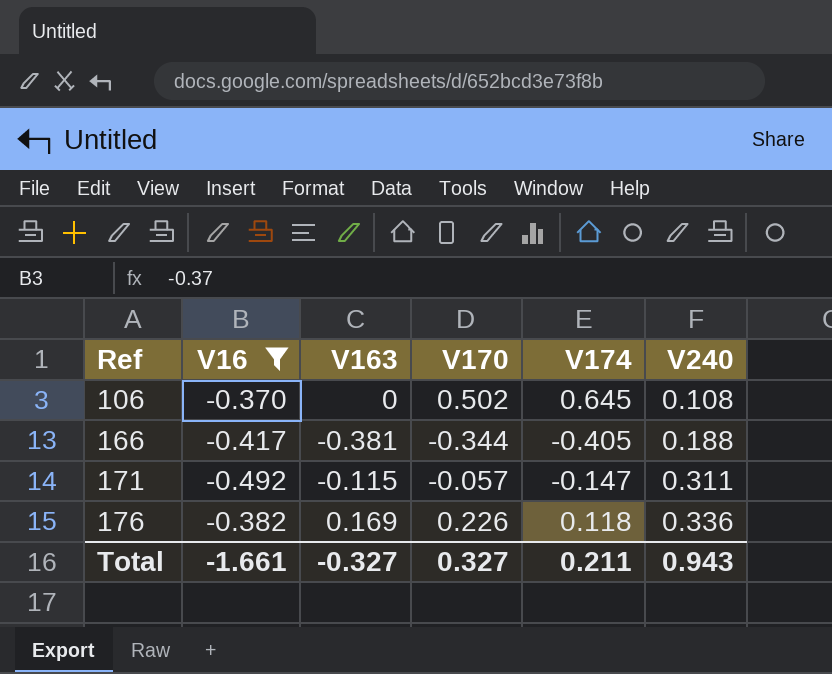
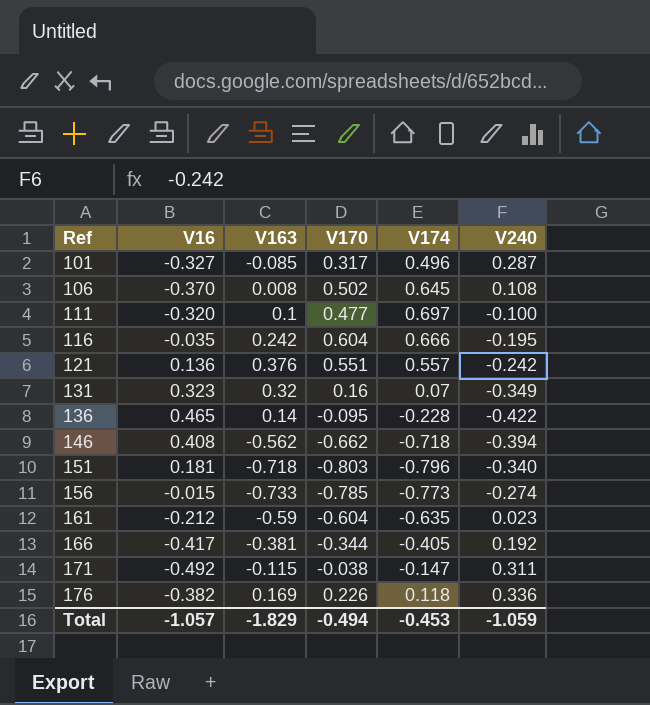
filter: V16 <= -0.370 -> none
106 | V163: 0 -> 0.008
166 | V240: 0.188 -> 0.192
171 | V170: -0.057 -> -0.038
Total | V16: -1.661 -> -1.057
Total | V163: -0.327 -> -1.829
Total | V170: 0.327 -> -0.494
Total | V174: 0.211 -> -0.453
Total | V240: 0.943 -> -1.059

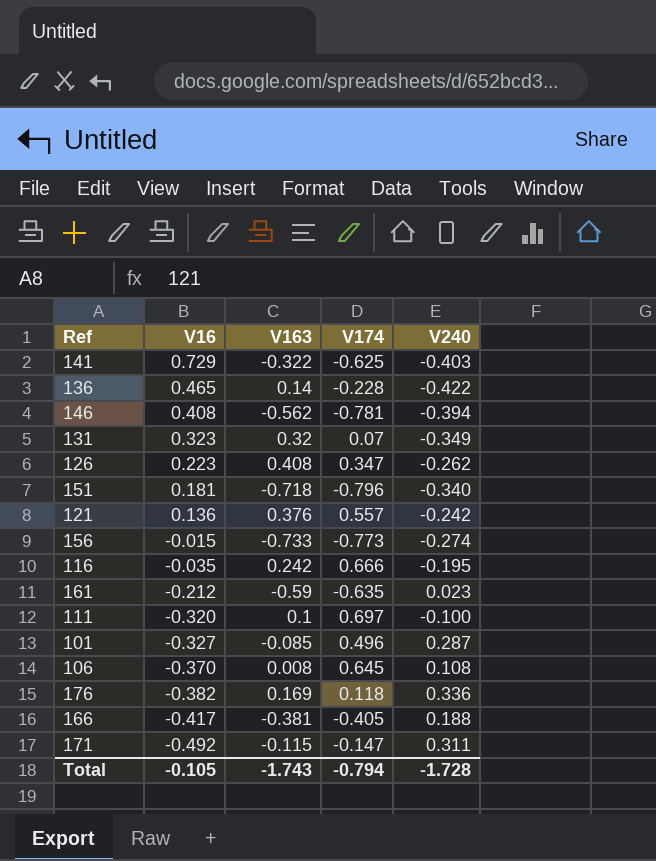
row order: Ref ascending -> V16 descending
column V170 | position: 4 -> none
row 141: none -> 0.729 | -0.322 | -0.625 | -0.403
146 | V174: -0.718 -> -0.781
row 126: none -> 0.223 | 0.408 | 0.347 | -0.262
166 | V240: 0.192 -> 0.188
Total | V16: -1.057 -> -0.105
Total | V163: -1.829 -> -1.743
Total | V174: -0.453 -> -0.794
Total | V240: -1.059 -> -1.728

